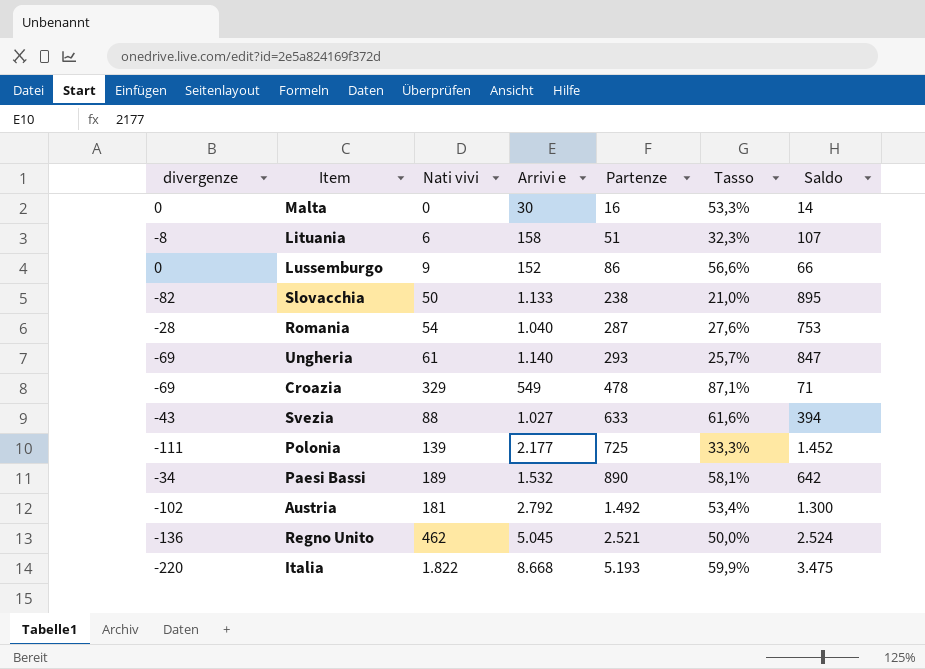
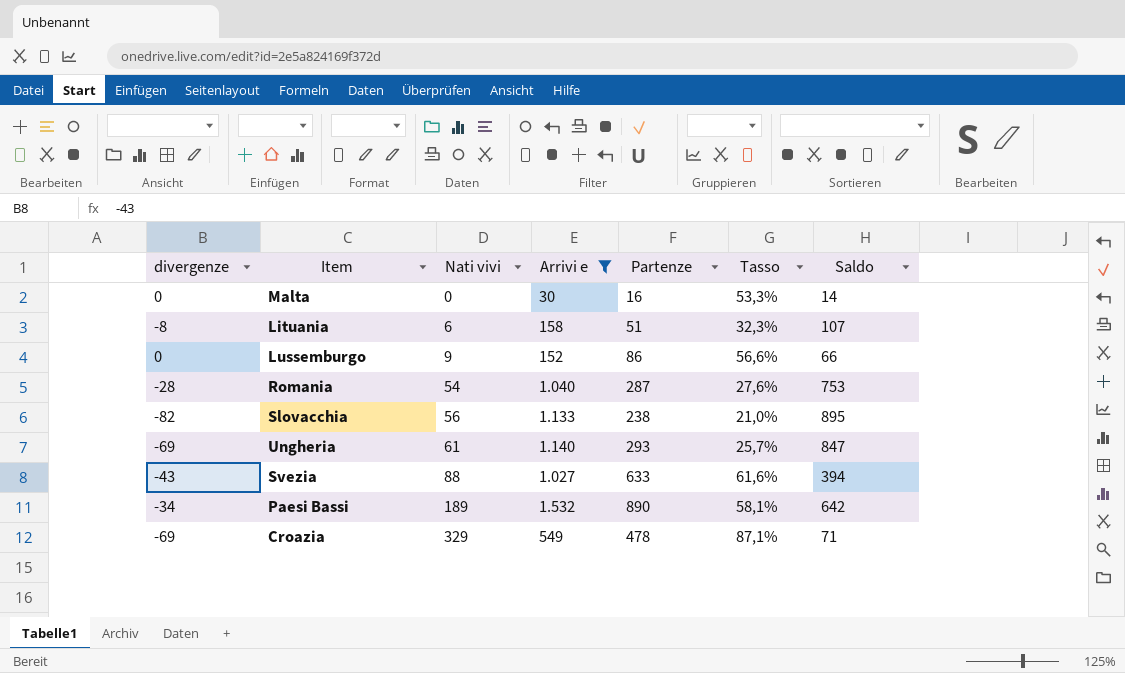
filter: none -> Arrivi e <= 1.532
row order: Partenze ascending -> Nati vivi ascending
Slovacchia | Nati vivi: 50 -> 56

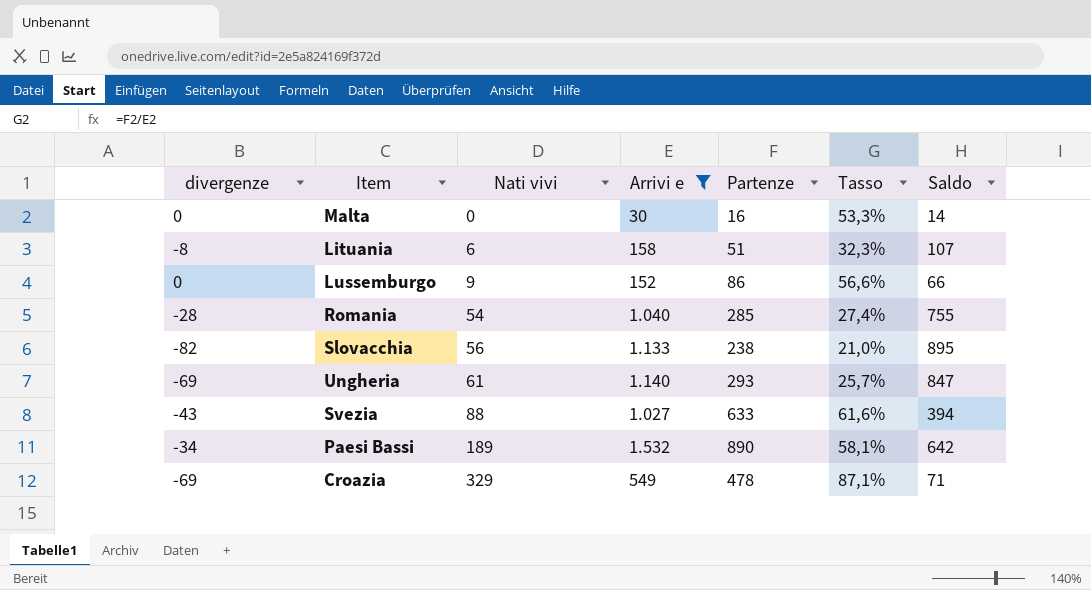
Romania | Partenze: 287 -> 285
Romania | Tasso: 27,6% -> 27,4%
Romania | Saldo: 753 -> 755

